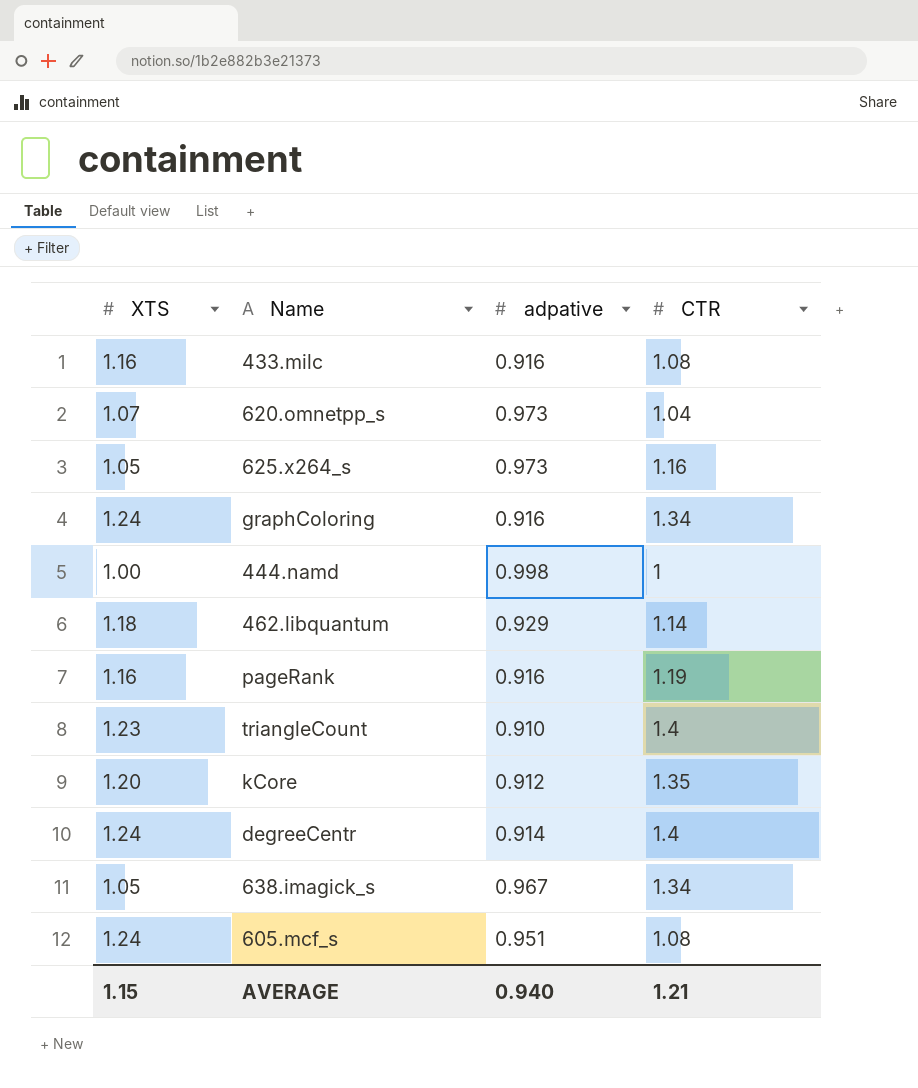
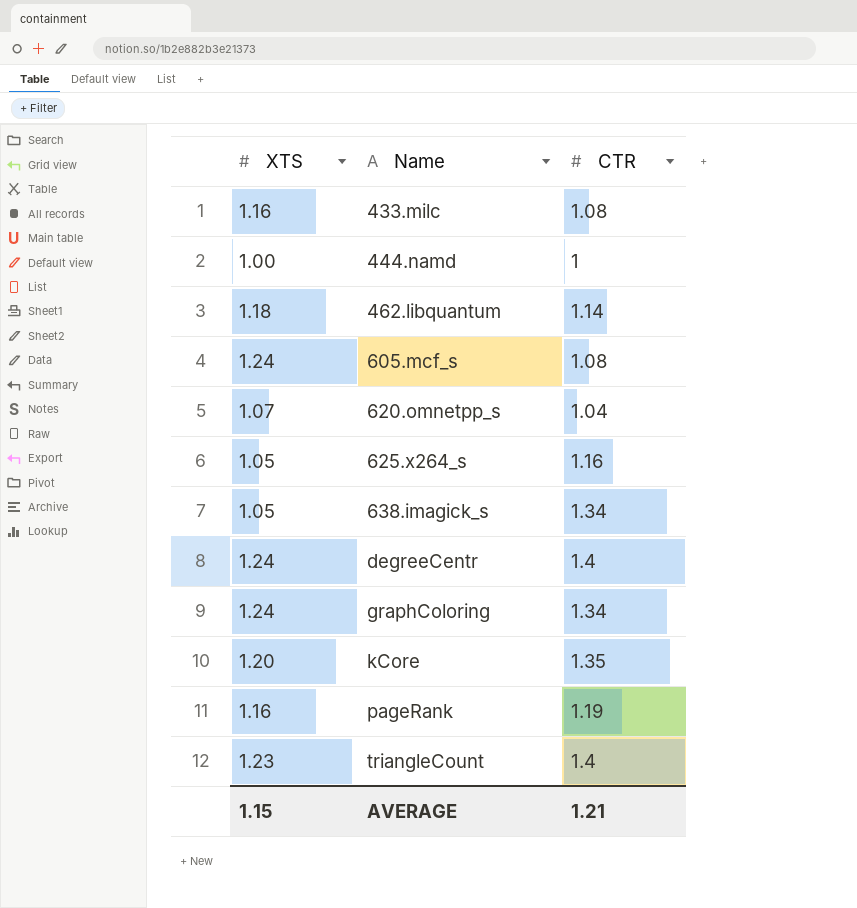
row order: none -> Name ascending
column adpative | position: 3 -> none

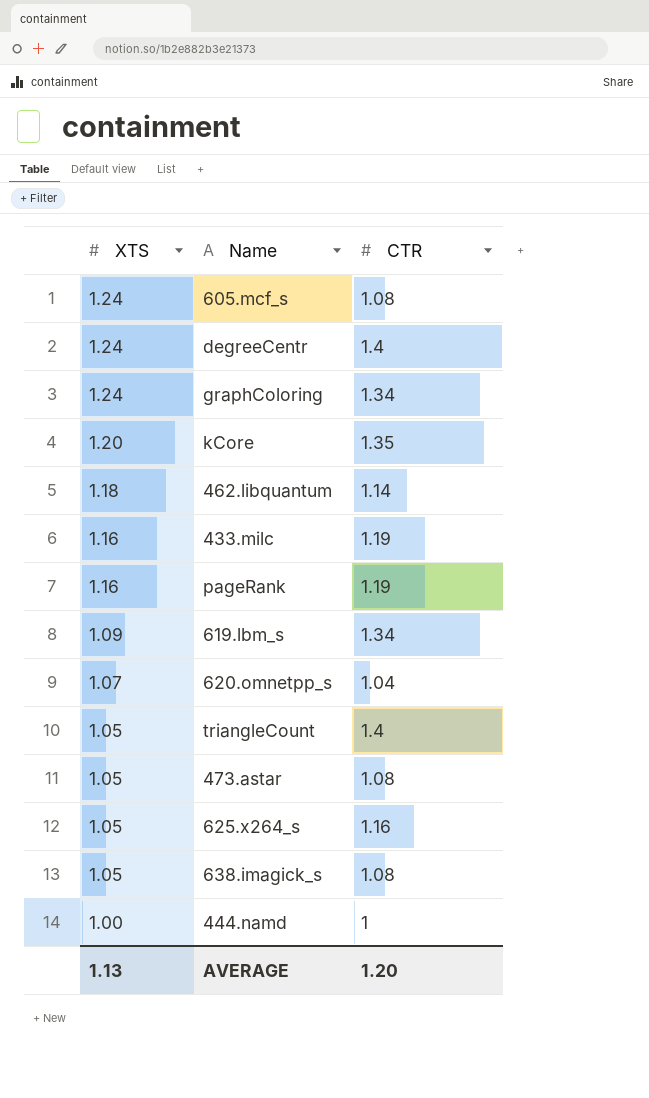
row order: Name ascending -> XTS descending
433.milc | CTR: 1.08 -> 1.19
row 619.lbm_s: none -> 1.09 | 1.34
triangleCount | XTS: 1.23 -> 1.05
row 473.astar: none -> 1.05 | 1.08
638.imagick_s | CTR: 1.34 -> 1.08
AVERAGE | XTS: 1.15 -> 1.13
AVERAGE | CTR: 1.21 -> 1.20

